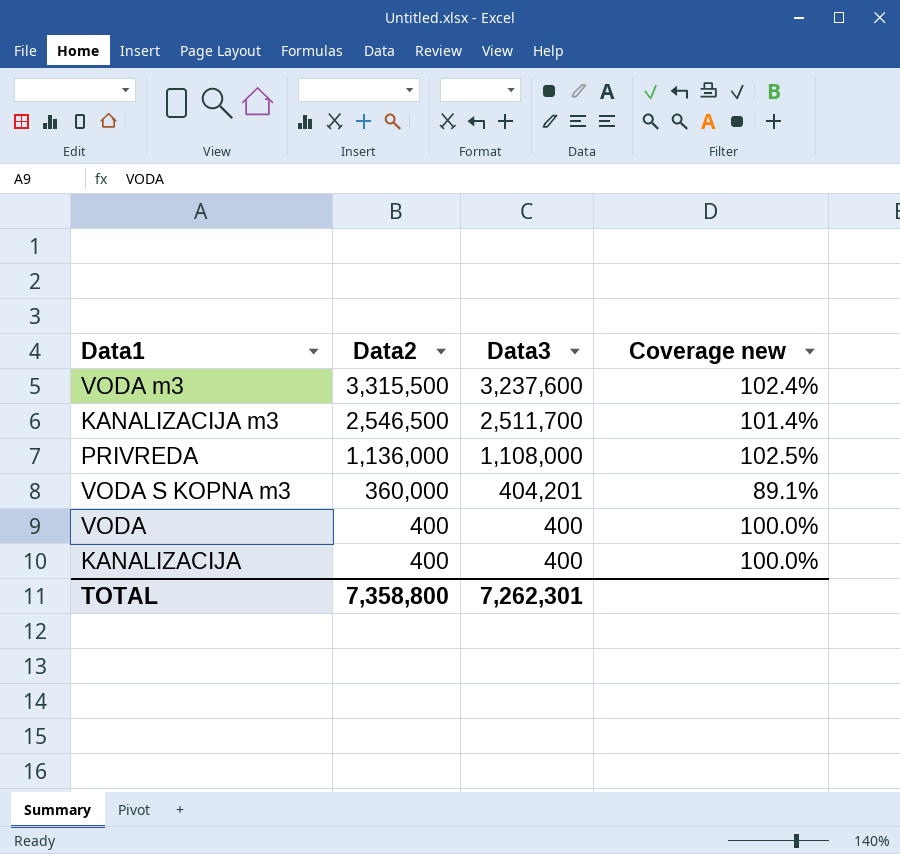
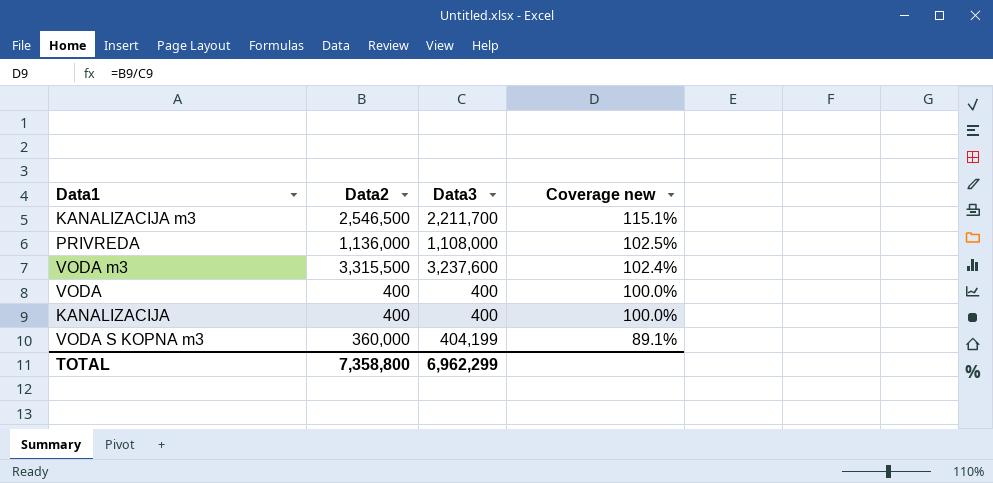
row order: Data2 descending -> Coverage new descending
KANALIZACIJA m3 | Data3: 2,511,700 -> 2,211,700
KANALIZACIJA m3 | Coverage new: 101.4% -> 115.1%
VODA S KOPNA m3 | Data3: 404,201 -> 404,199
TOTAL | Data3: 7,262,301 -> 6,962,299

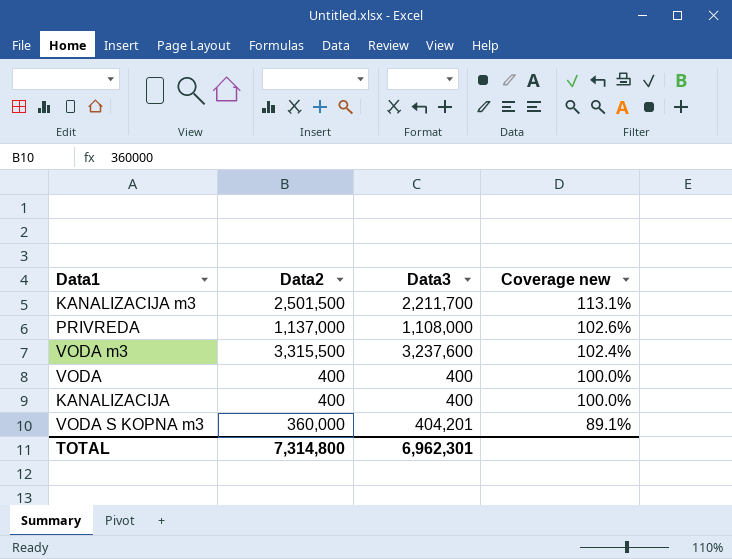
KANALIZACIJA m3 | Data2: 2,546,500 -> 2,501,500
KANALIZACIJA m3 | Coverage new: 115.1% -> 113.1%
PRIVREDA | Data2: 1,136,000 -> 1,137,000
PRIVREDA | Coverage new: 102.5% -> 102.6%
VODA S KOPNA m3 | Data3: 404,199 -> 404,201
TOTAL | Data2: 7,358,800 -> 7,314,800
TOTAL | Data3: 6,962,299 -> 6,962,301

